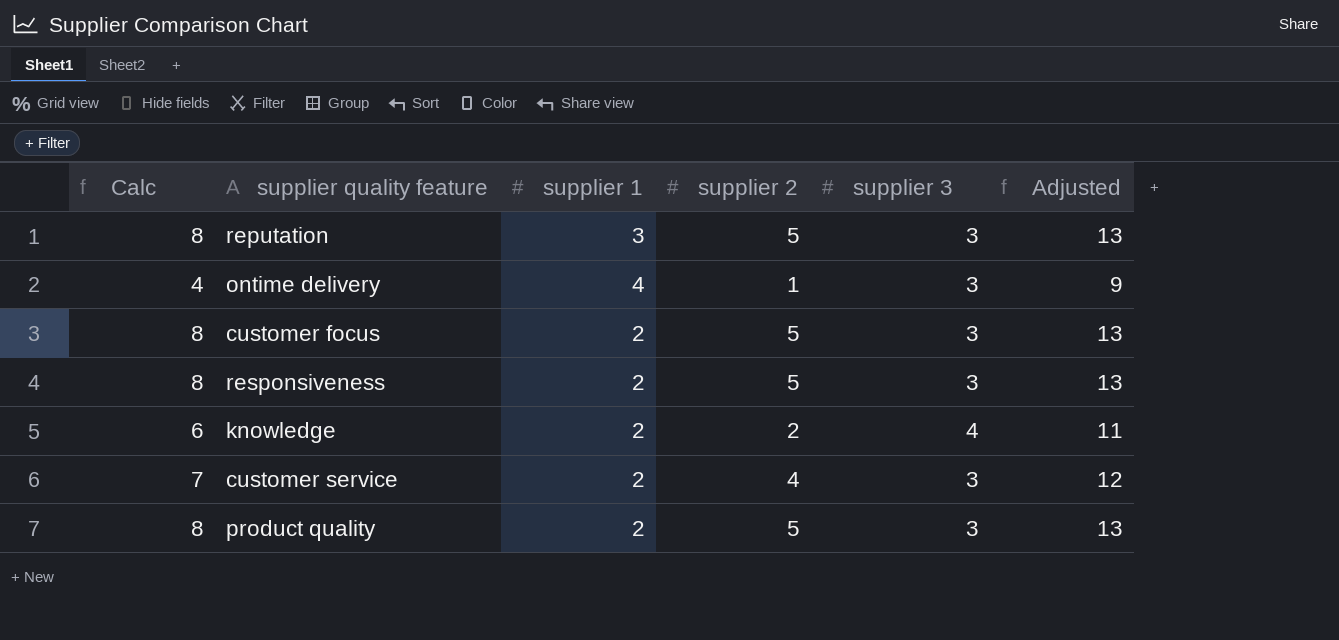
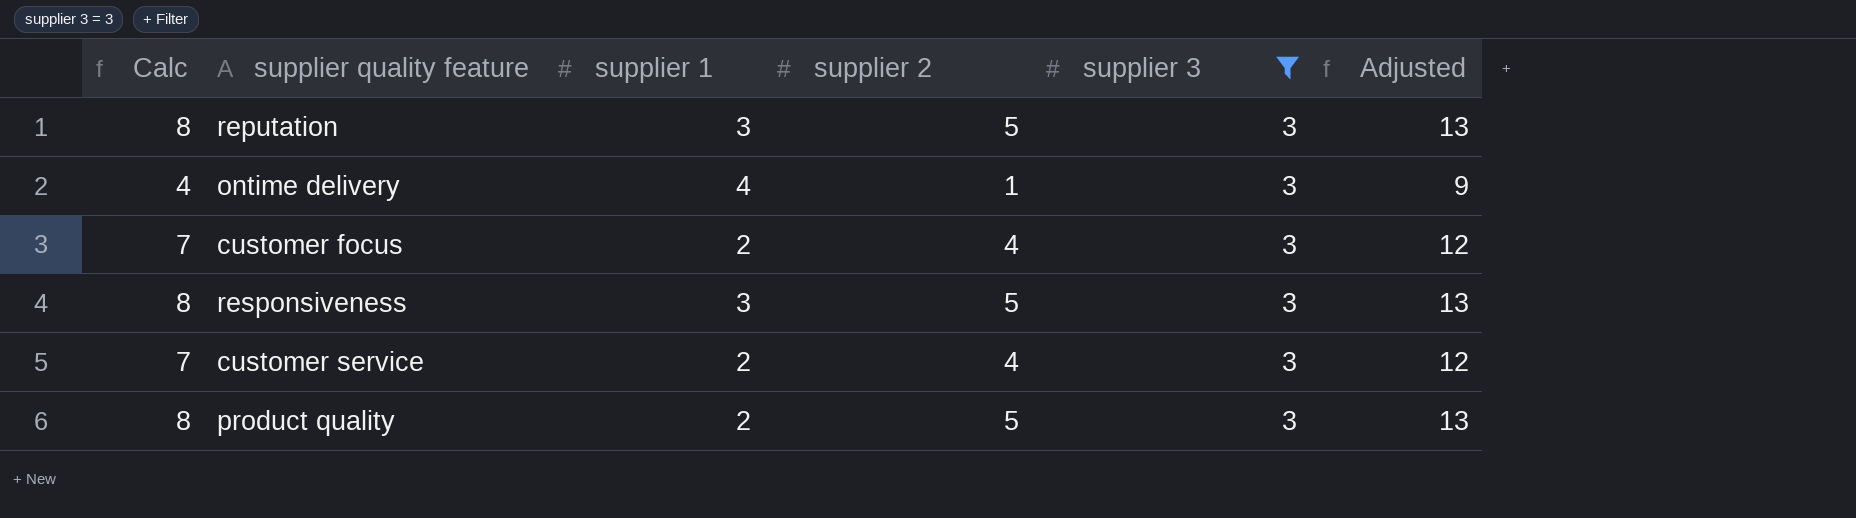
filter: none -> supplier 3 = 3
customer focus | Calc: 8 -> 7
customer focus | supplier 2: 5 -> 4
customer focus | Adjusted: 13 -> 12
responsiveness | supplier 1: 2 -> 3

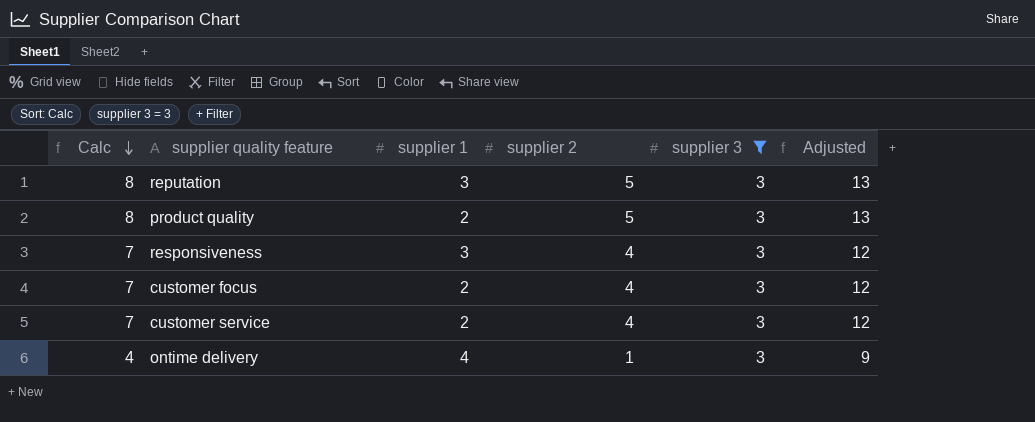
row order: none -> Calc descending
responsiveness | Calc: 8 -> 7
responsiveness | supplier 2: 5 -> 4
responsiveness | Adjusted: 13 -> 12

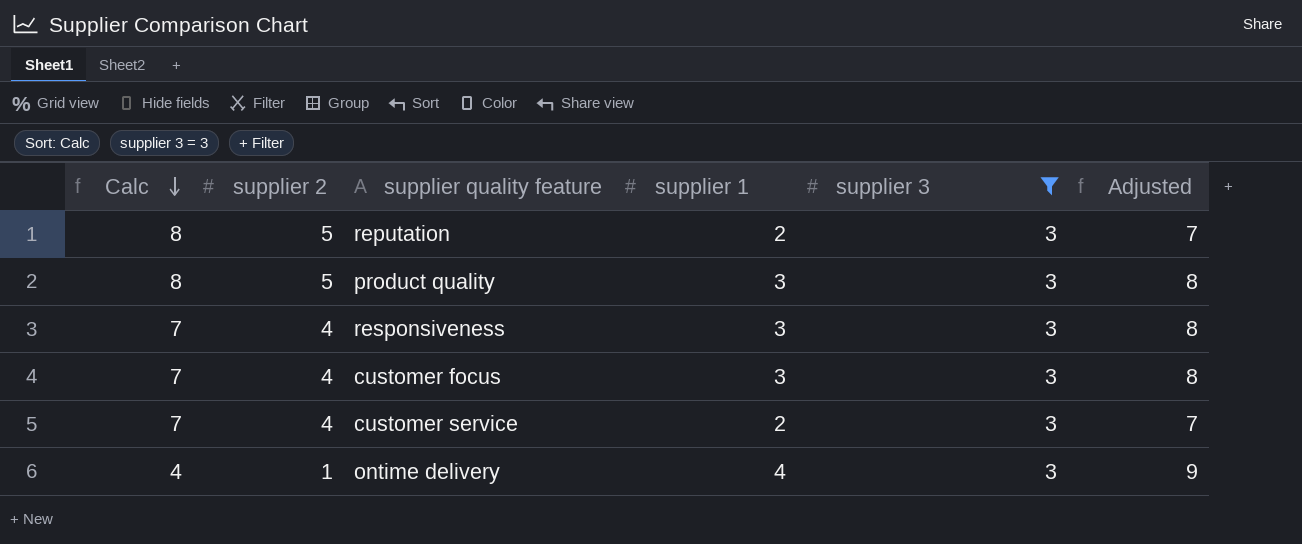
column supplier 2 | position: 4 -> 2
column Adjusted | formula: [Calc] + 5 -> [supplier 1] + 5
reputation | supplier 1: 3 -> 2
product quality | supplier 1: 2 -> 3
customer focus | supplier 1: 2 -> 3

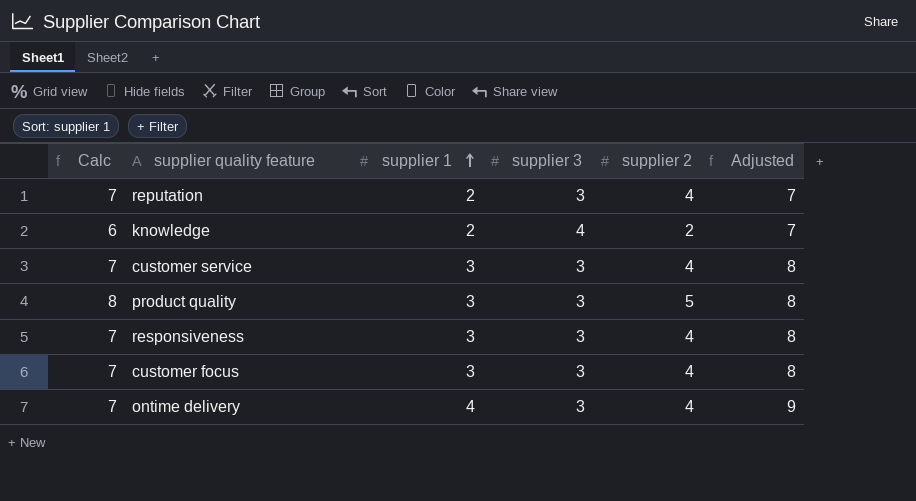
filter: supplier 3 = 3 -> none
row order: Calc descending -> supplier 1 ascending
column supplier 2 | position: 2 -> 5
reputation | Calc: 8 -> 7
reputation | supplier 2: 5 -> 4
customer service | supplier 1: 2 -> 3
customer service | Adjusted: 7 -> 8
ontime delivery | Calc: 4 -> 7
ontime delivery | supplier 2: 1 -> 4

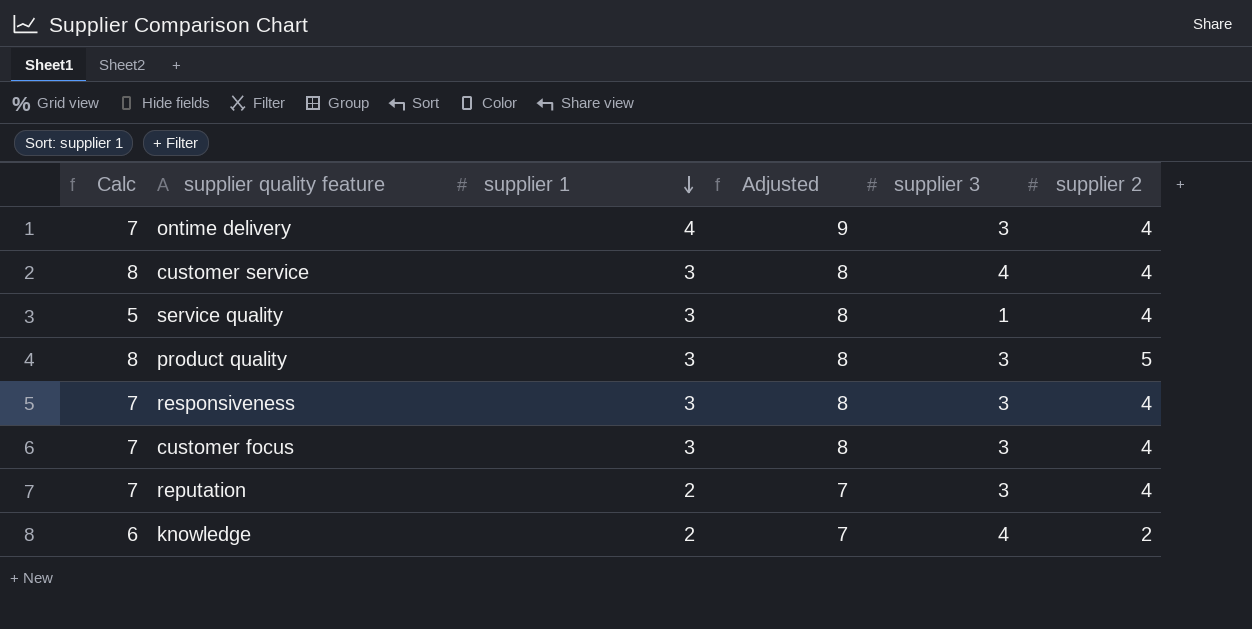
row order: supplier 1 ascending -> supplier 1 descending
column Adjusted | position: 6 -> 4
customer service | Calc: 7 -> 8
customer service | supplier 3: 3 -> 4
row service quality: none -> 5 | 3 | 8 | 1 | 4

